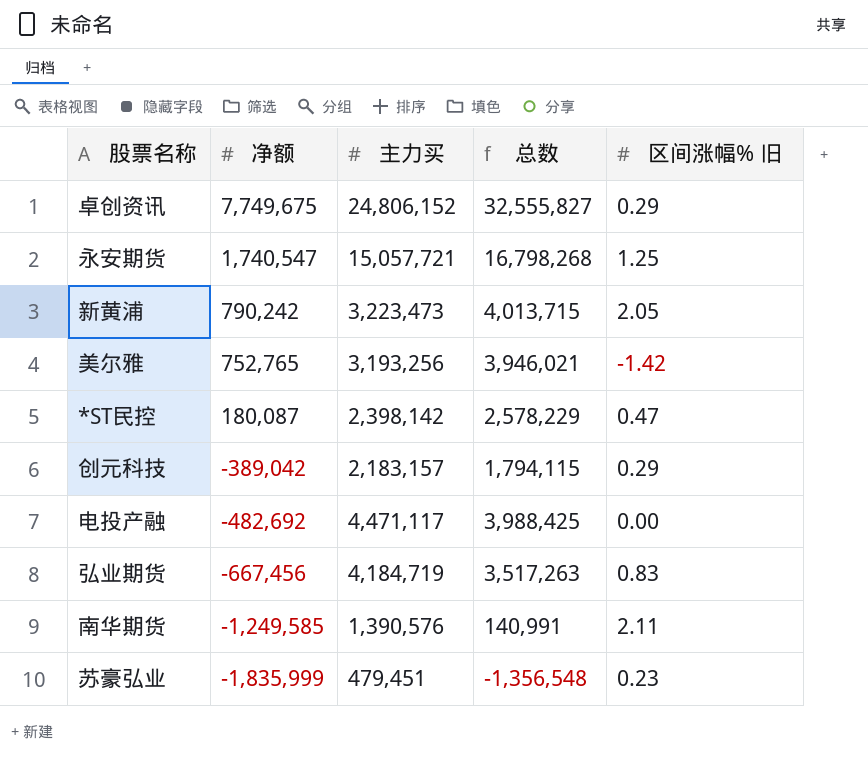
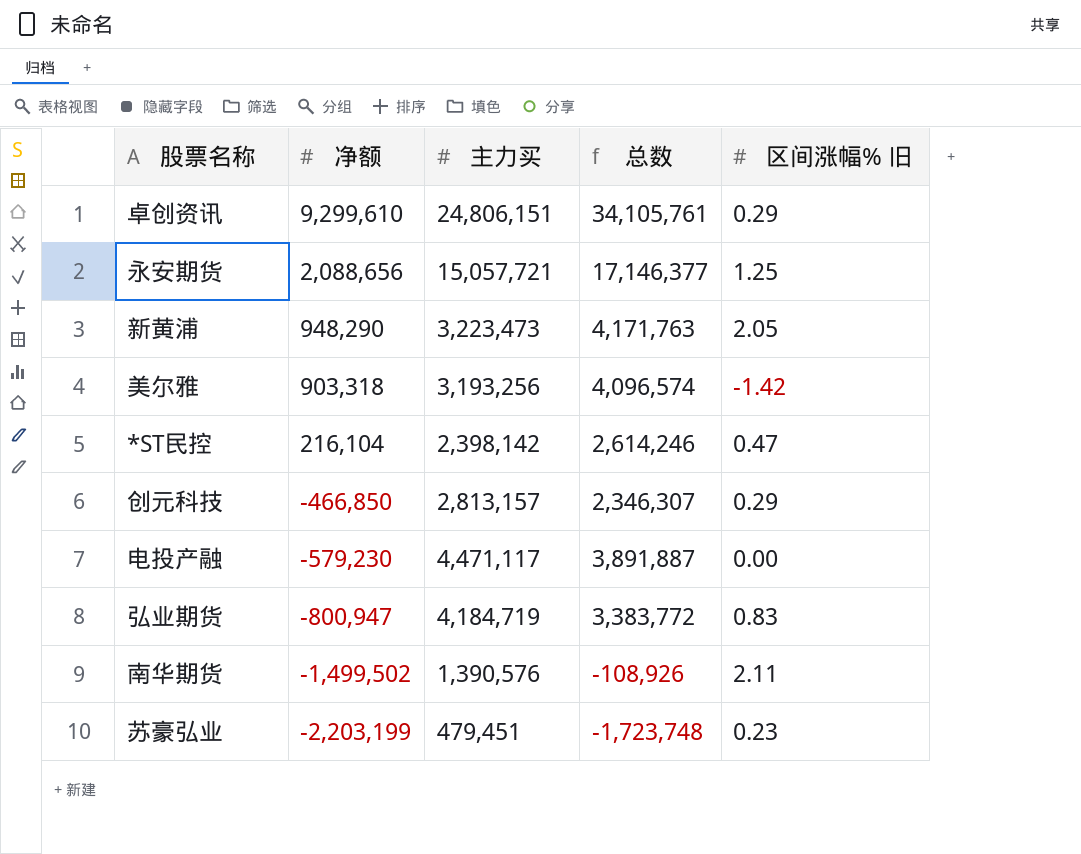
卓创资讯 | 净额: 7,749,675 -> 9,299,610
卓创资讯 | 主力买: 24,806,152 -> 24,806,151
卓创资讯 | 总数: 32,555,827 -> 34,105,761
永安期货 | 净额: 1,740,547 -> 2,088,656
永安期货 | 总数: 16,798,268 -> 17,146,377
新黄浦 | 净额: 790,242 -> 948,290
新黄浦 | 总数: 4,013,715 -> 4,171,763
美尔雅 | 净额: 752,765 -> 903,318
美尔雅 | 总数: 3,946,021 -> 4,096,574
*ST民控 | 净额: 180,087 -> 216,104
*ST民控 | 总数: 2,578,229 -> 2,614,246
创元科技 | 净额: -389,042 -> -466,850
创元科技 | 主力买: 2,183,157 -> 2,813,157
创元科技 | 总数: 1,794,115 -> 2,346,307
电投产融 | 净额: -482,692 -> -579,230
电投产融 | 总数: 3,988,425 -> 3,891,887
弘业期货 | 净额: -667,456 -> -800,947
弘业期货 | 总数: 3,517,263 -> 3,383,772
南华期货 | 净额: -1,249,585 -> -1,499,502
南华期货 | 总数: 140,991 -> -108,926
苏豪弘业 | 净额: -1,835,999 -> -2,203,199
苏豪弘业 | 总数: -1,356,548 -> -1,723,748

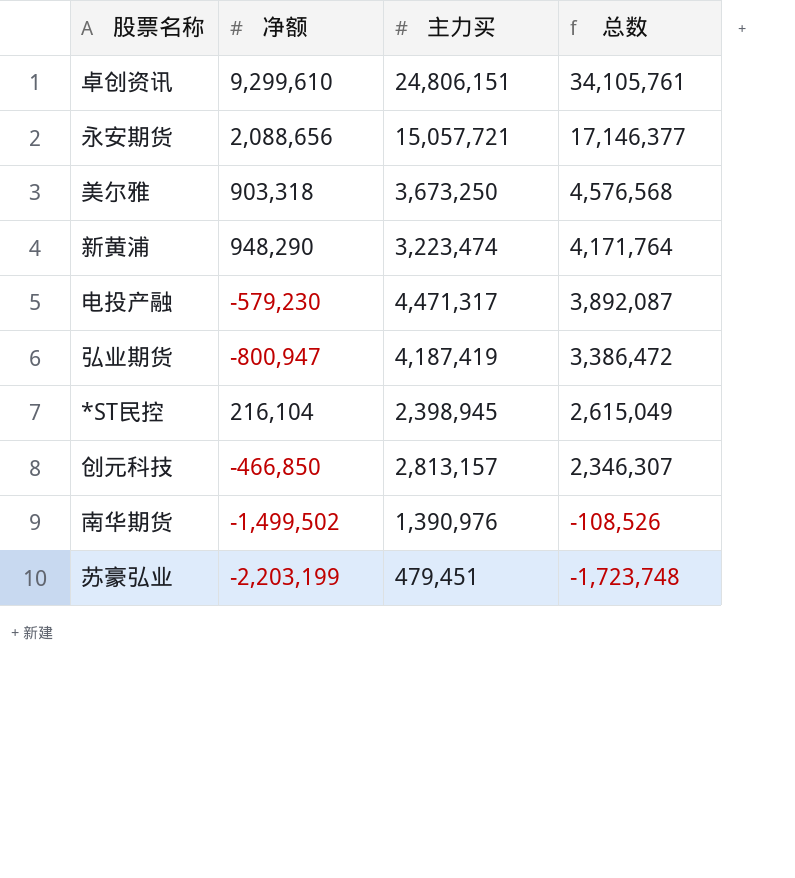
row order: 净额 descending -> 总数 descending
column 区间涨幅% 旧 | position: 5 -> none
美尔雅 | 主力买: 3,193,256 -> 3,673,250
美尔雅 | 总数: 4,096,574 -> 4,576,568
新黄浦 | 主力买: 3,223,473 -> 3,223,474
新黄浦 | 总数: 4,171,763 -> 4,171,764
电投产融 | 主力买: 4,471,117 -> 4,471,317
电投产融 | 总数: 3,891,887 -> 3,892,087
弘业期货 | 主力买: 4,184,719 -> 4,187,419
弘业期货 | 总数: 3,383,772 -> 3,386,472
*ST民控 | 主力买: 2,398,142 -> 2,398,945
*ST民控 | 总数: 2,614,246 -> 2,615,049
南华期货 | 主力买: 1,390,576 -> 1,390,976
南华期货 | 总数: -108,926 -> -108,526

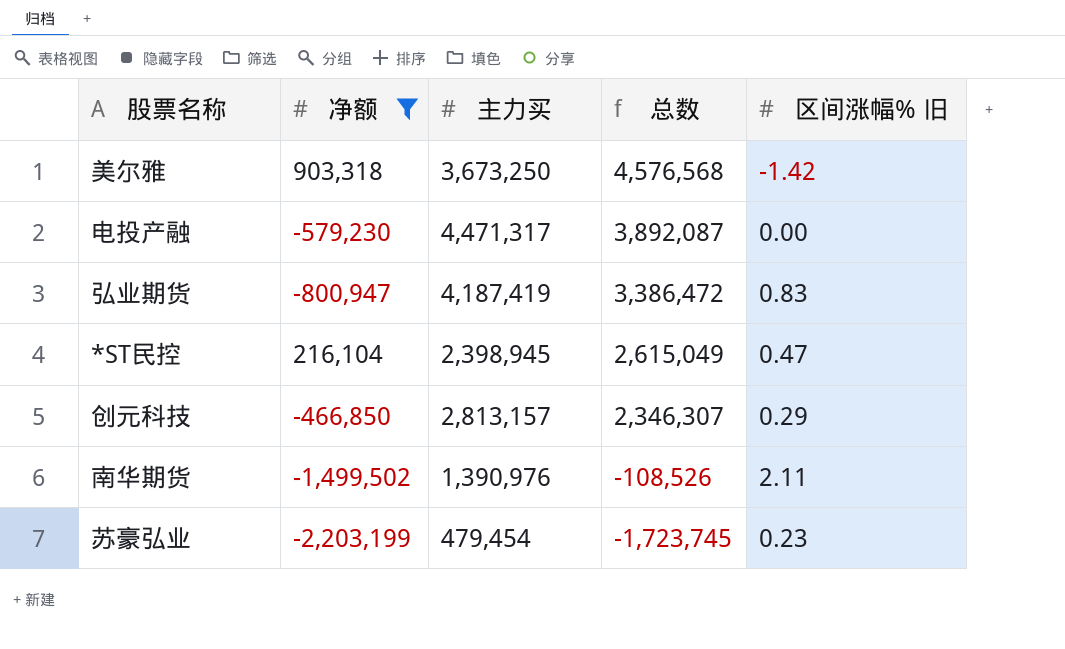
filter: none -> 净额 <= 903,318
column 区间涨幅% 旧 | position: none -> 5
苏豪弘业 | 主力买: 479,451 -> 479,454
苏豪弘业 | 总数: -1,723,748 -> -1,723,745

